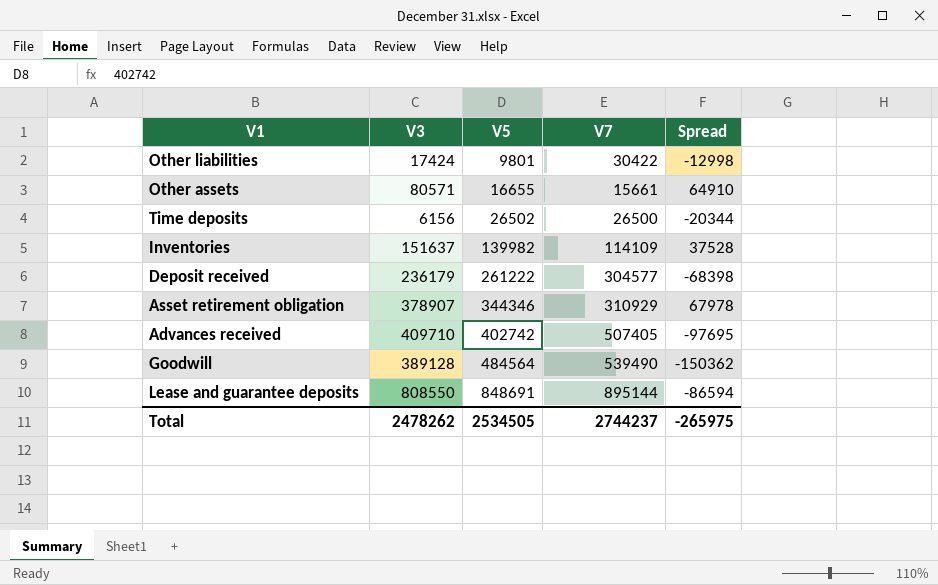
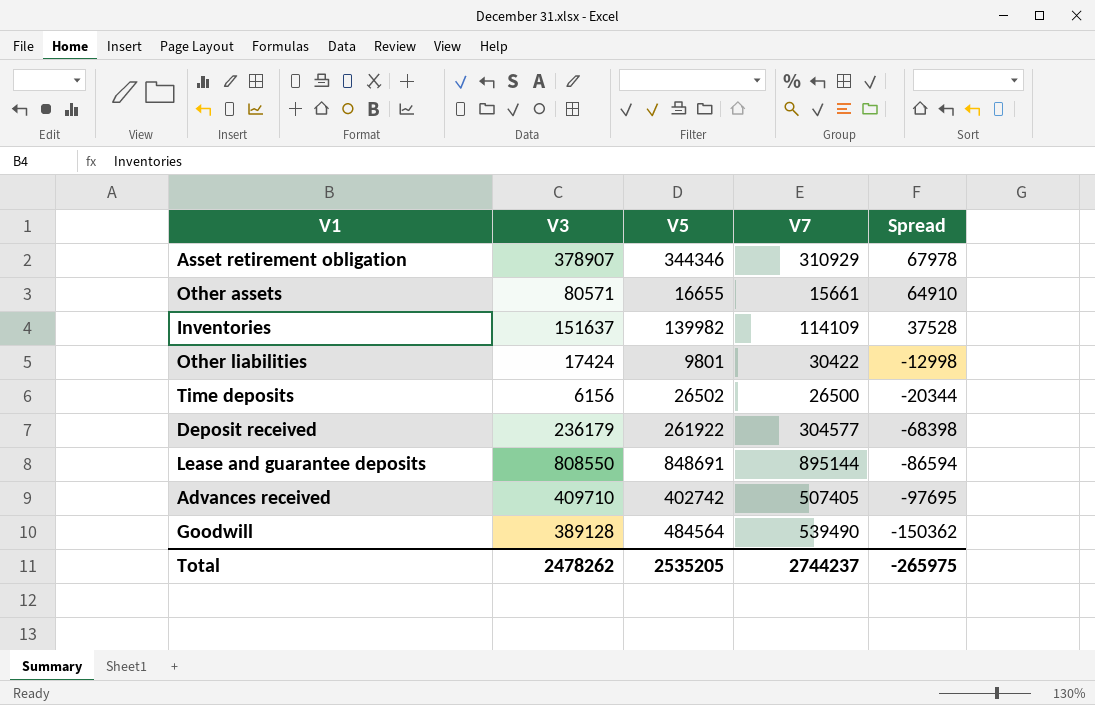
row order: V5 ascending -> Spread descending
Deposit received | V5: 261222 -> 261922
Total | V5: 2534505 -> 2535205

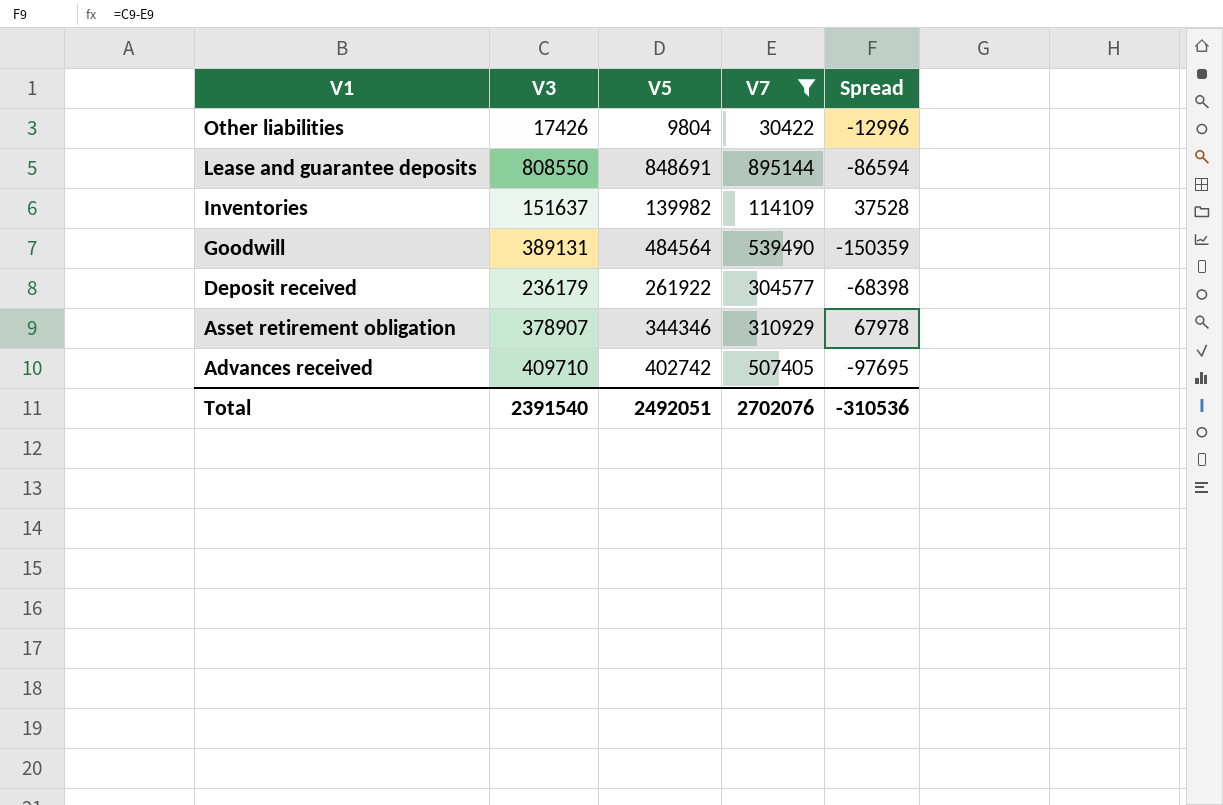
filter: none -> V7 >= 30422
row order: Spread descending -> V1 descending
Other liabilities | V3: 17424 -> 17426
Other liabilities | V5: 9801 -> 9804
Other liabilities | Spread: -12998 -> -12996
Goodwill | V3: 389128 -> 389131
Goodwill | Spread: -150362 -> -150359
Total | V3: 2478262 -> 2391540
Total | V5: 2535205 -> 2492051
Total | V7: 2744237 -> 2702076
Total | Spread: -265975 -> -310536

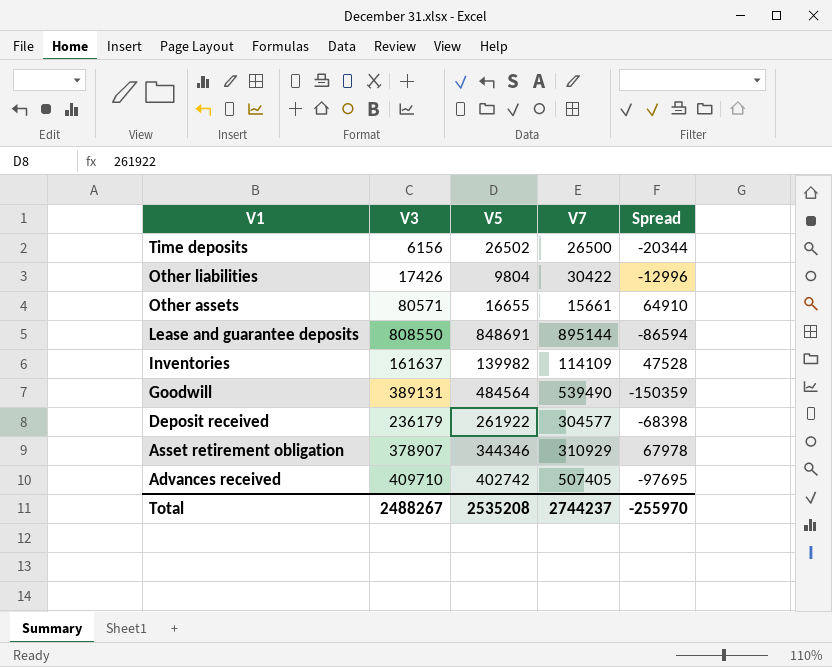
filter: V7 >= 30422 -> none
Inventories | V3: 151637 -> 161637
Inventories | Spread: 37528 -> 47528
Total | V3: 2391540 -> 2488267
Total | V5: 2492051 -> 2535208
Total | V7: 2702076 -> 2744237
Total | Spread: -310536 -> -255970

